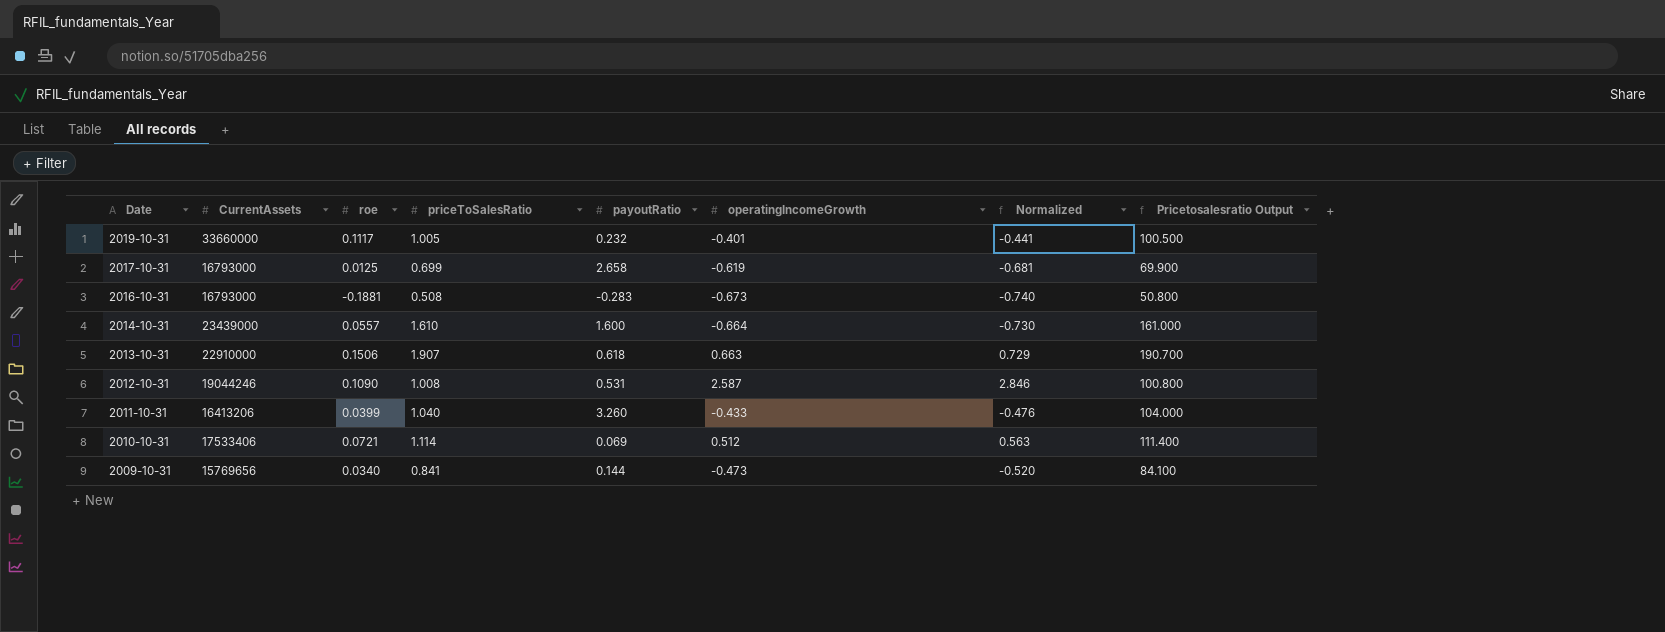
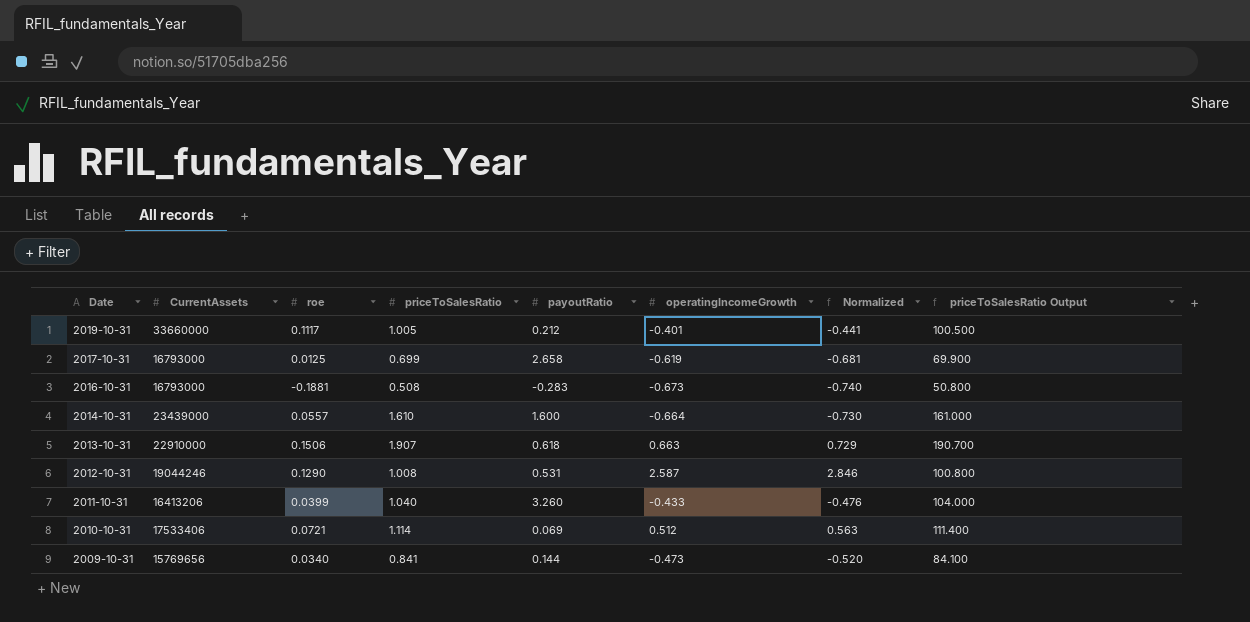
column name: Pricetosalesratio Output -> priceToSalesRatio Output
2019-10-31 | payoutRatio: 0.232 -> 0.212
2012-10-31 | roe: 0.1090 -> 0.1290

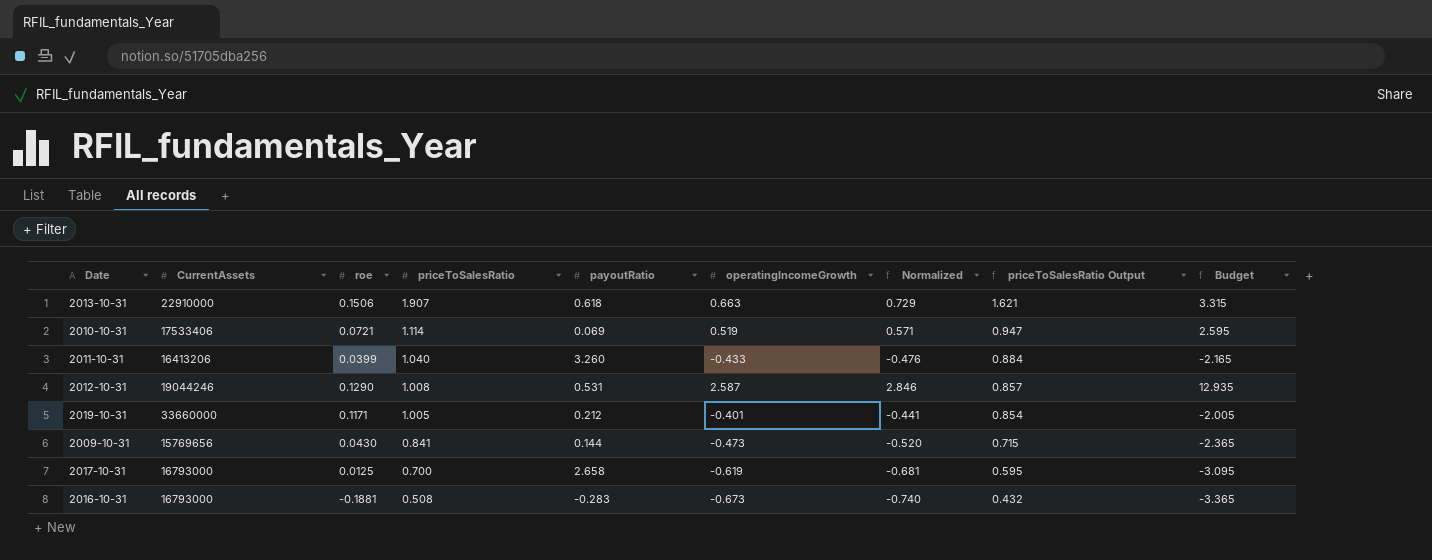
row order: Date descending -> priceToSalesRatio descending
column priceToSalesRatio Output | formula: [priceToSalesRatio] * 100 -> [priceToSalesRatio] * 0.85
column Budget | formula: none -> [operatingIncomeGrowth] * 5
row 2014-10-31: 23439000 | 0.0557 | 1.610 | 1.600 | -0.664 | -0.730 | 161.000 -> none
2010-10-31 | operatingIncomeGrowth: 0.512 -> 0.519
2010-10-31 | Normalized: 0.563 -> 0.571
2019-10-31 | roe: 0.1117 -> 0.1171
2009-10-31 | roe: 0.0340 -> 0.0430
2017-10-31 | priceToSalesRatio: 0.699 -> 0.700

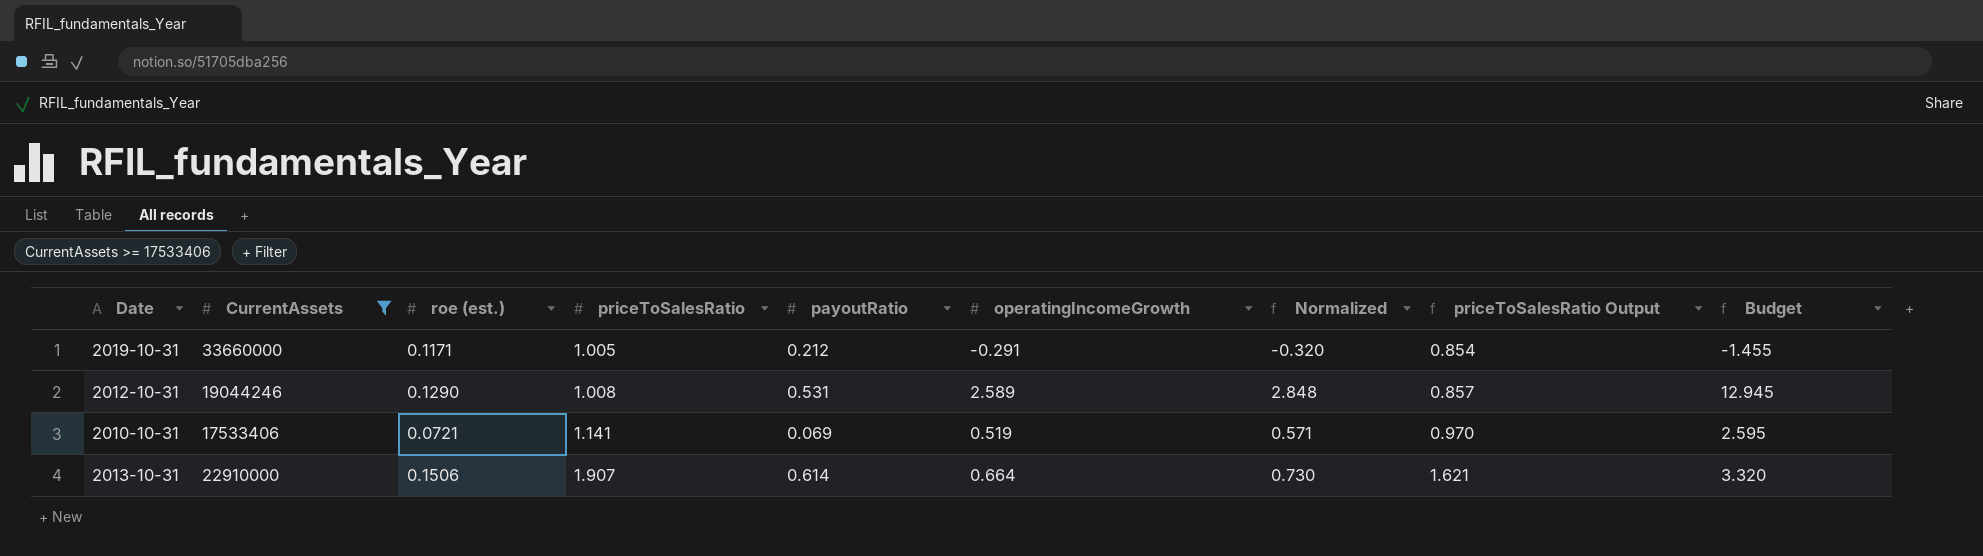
filter: none -> CurrentAssets >= 17533406
row order: priceToSalesRatio descending -> priceToSalesRatio ascending
column name: roe -> roe (est.)
2019-10-31 | operatingIncomeGrowth: -0.401 -> -0.291
2019-10-31 | Normalized: -0.441 -> -0.320
2019-10-31 | Budget: -2.005 -> -1.455
2012-10-31 | operatingIncomeGrowth: 2.587 -> 2.589
2012-10-31 | Normalized: 2.846 -> 2.848
2012-10-31 | Budget: 12.935 -> 12.945
2010-10-31 | priceToSalesRatio: 1.114 -> 1.141
2010-10-31 | priceToSalesRatio Output: 0.947 -> 0.970
2013-10-31 | payoutRatio: 0.618 -> 0.614
2013-10-31 | operatingIncomeGrowth: 0.663 -> 0.664
2013-10-31 | Normalized: 0.729 -> 0.730
2013-10-31 | Budget: 3.315 -> 3.320

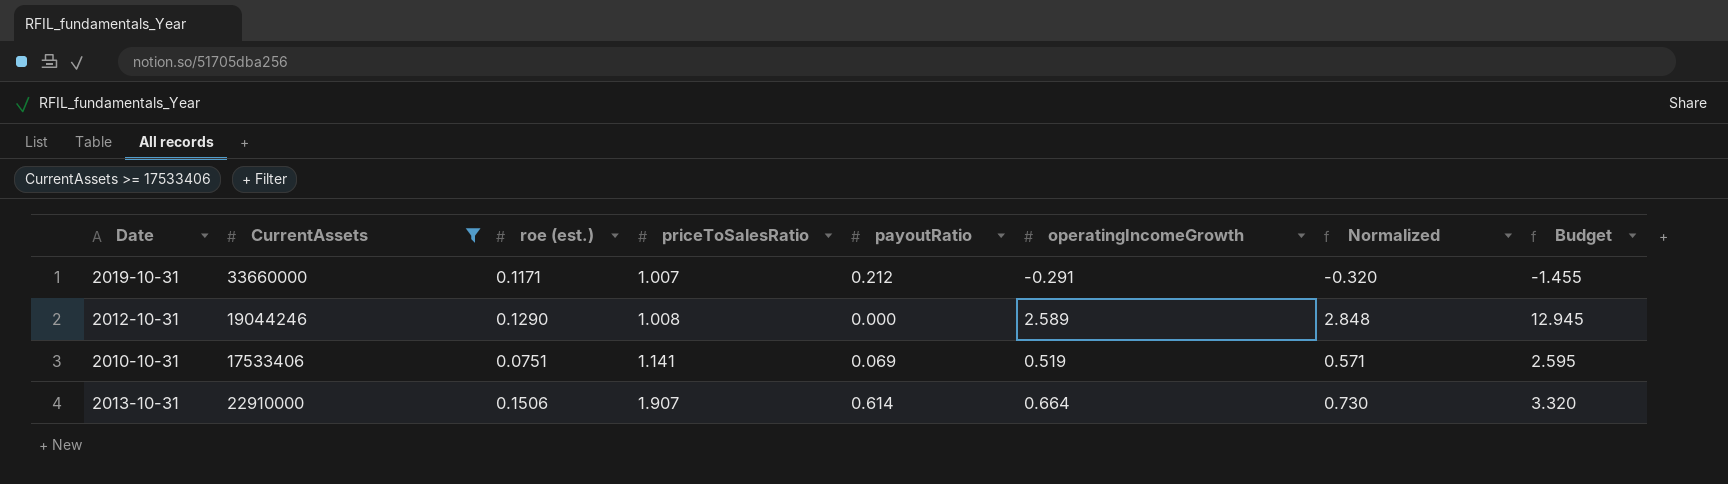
column priceToSalesRatio Output | formula: [priceToSalesRatio] * 0.85 -> none
2019-10-31 | priceToSalesRatio: 1.005 -> 1.007
2012-10-31 | payoutRatio: 0.531 -> 0.000
2010-10-31 | roe (est.): 0.0721 -> 0.0751

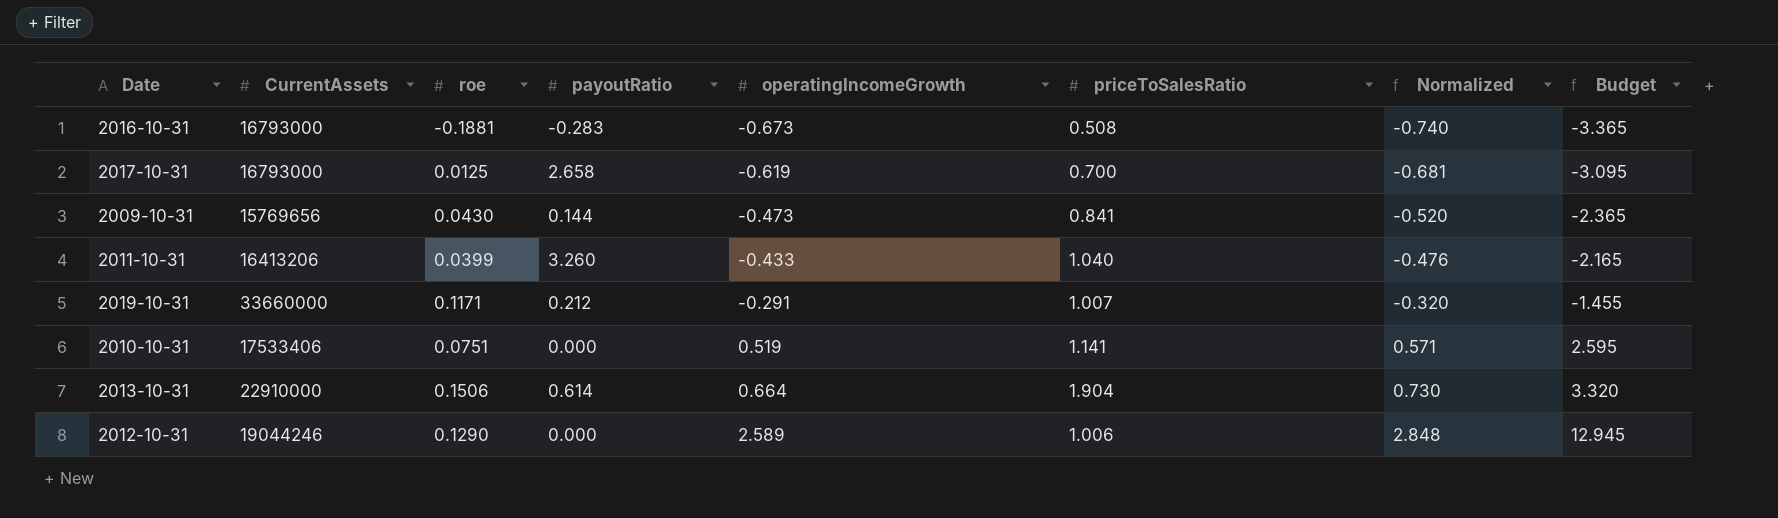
filter: CurrentAssets >= 17533406 -> none
row order: priceToSalesRatio ascending -> operatingIncomeGrowth ascending
column name: roe (est.) -> roe
column priceToSalesRatio | position: 4 -> 6
2010-10-31 | payoutRatio: 0.069 -> 0.000
2013-10-31 | priceToSalesRatio: 1.907 -> 1.904
2012-10-31 | priceToSalesRatio: 1.008 -> 1.006

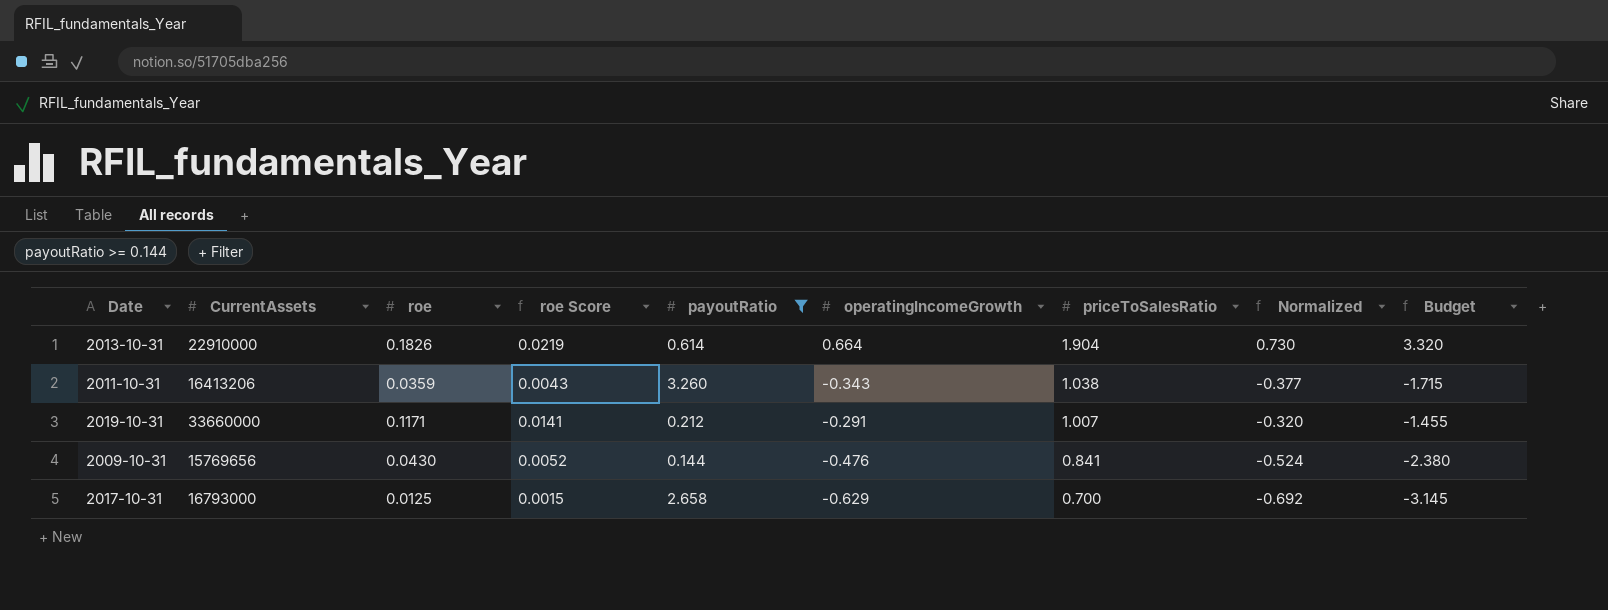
filter: none -> payoutRatio >= 0.144
row order: operatingIncomeGrowth ascending -> priceToSalesRatio descending
column roe Score | formula: none -> [roe] * 0.12
2013-10-31 | roe: 0.1506 -> 0.1826
2011-10-31 | roe: 0.0399 -> 0.0359
2011-10-31 | operatingIncomeGrowth: -0.433 -> -0.343
2011-10-31 | priceToSalesRatio: 1.040 -> 1.038
2011-10-31 | Normalized: -0.476 -> -0.377
2011-10-31 | Budget: -2.165 -> -1.715
2009-10-31 | operatingIncomeGrowth: -0.473 -> -0.476
2009-10-31 | Normalized: -0.520 -> -0.524
2009-10-31 | Budget: -2.365 -> -2.380
2017-10-31 | operatingIncomeGrowth: -0.619 -> -0.629
2017-10-31 | Normalized: -0.681 -> -0.692
2017-10-31 | Budget: -3.095 -> -3.145

